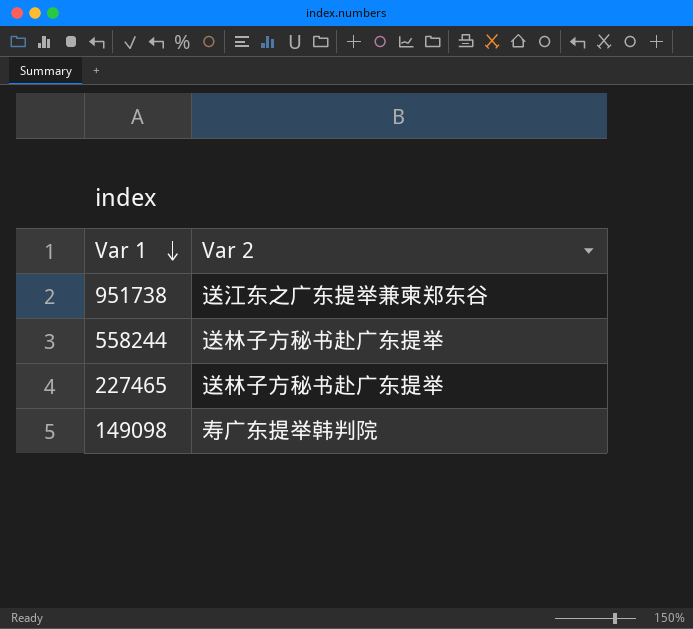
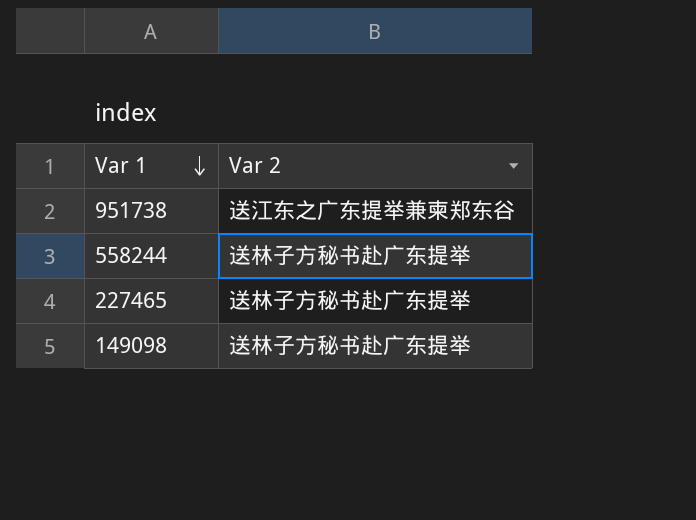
149098 | Var 2: 寿广东提举韩判院 -> 送林子方秘书赴广东提举

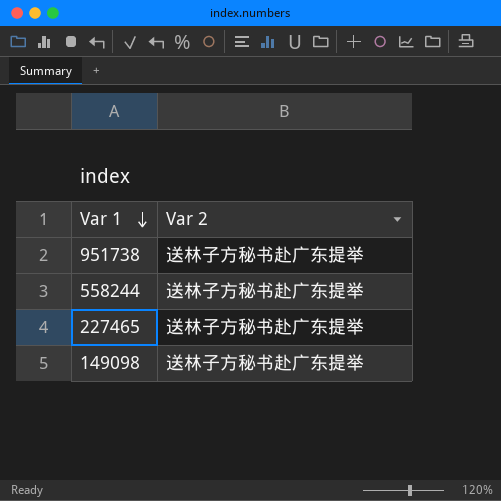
951738 | Var 2: 送江东之广东提举兼柬郑东谷 -> 送林子方秘书赴广东提举

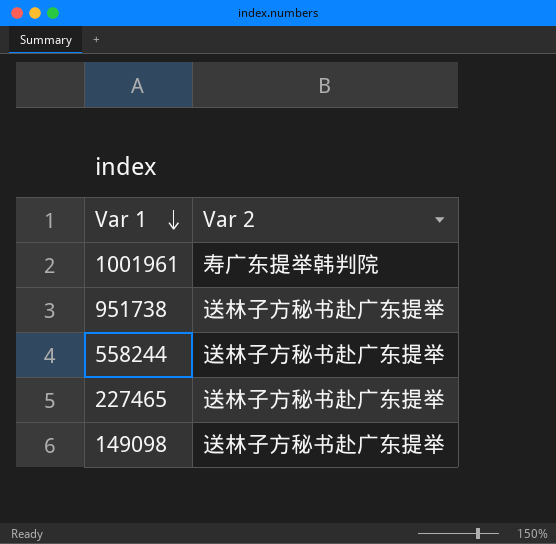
row 1001961: none -> 寿广东提举韩判院

